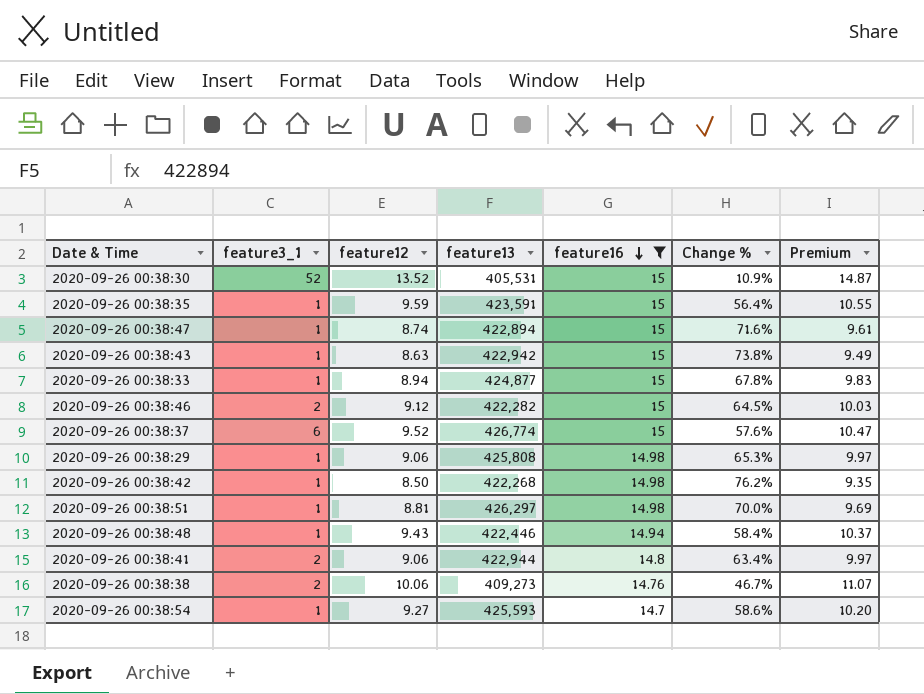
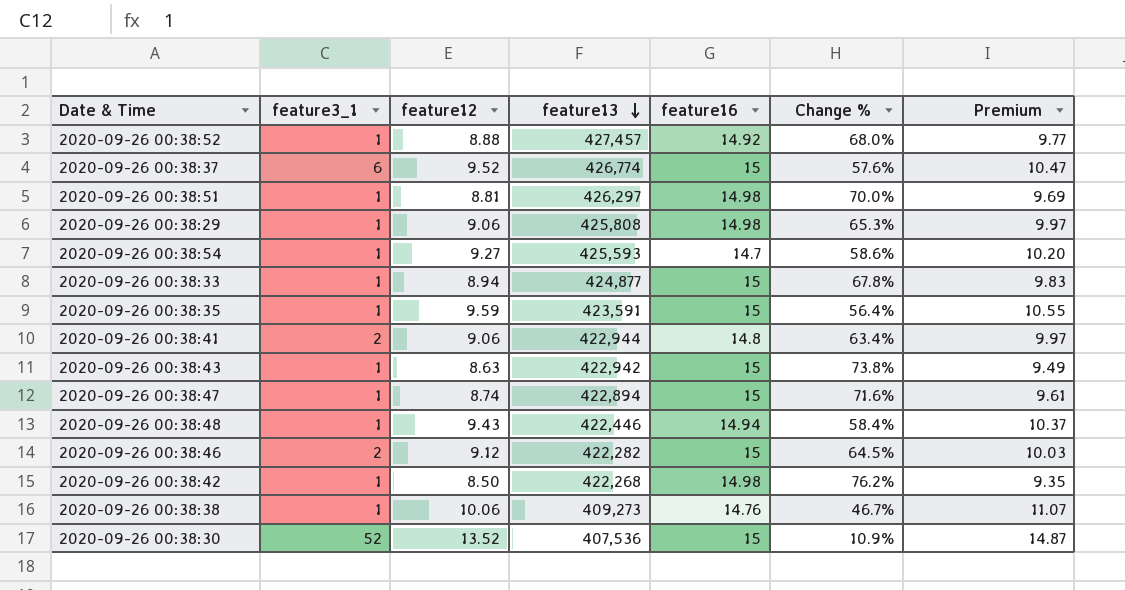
filter: feature16 != 14.92 -> none
row order: feature16 descending -> feature13 descending
2020-09-26 00:38:38 | feature3_1: 2 -> 1
2020-09-26 00:38:30 | feature13: 405,531 -> 407,536

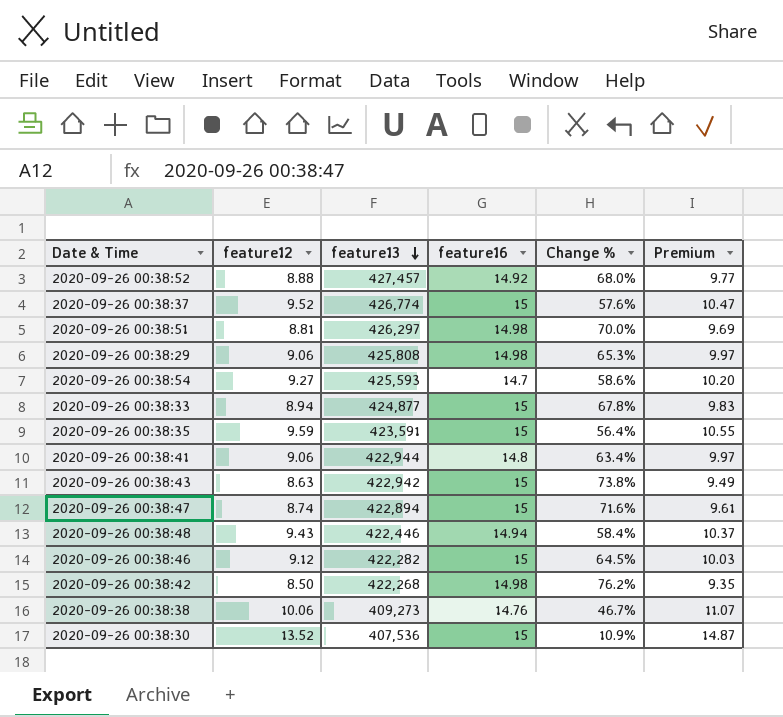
column feature3_1 | position: 2 -> none

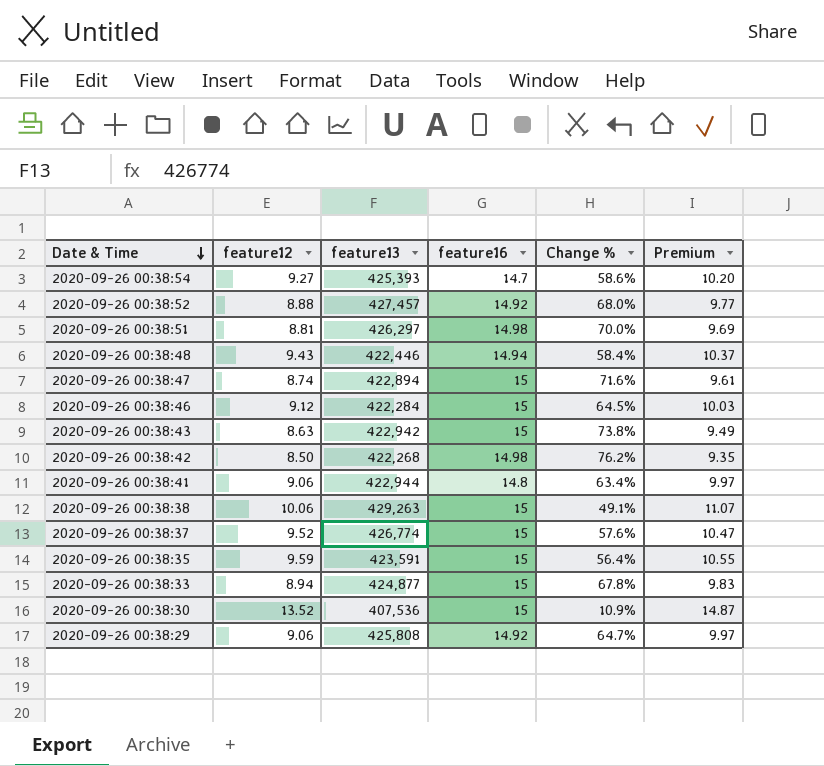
row order: feature13 descending -> Date & Time descending
2020-09-26 00:38:54 | feature13: 425,593 -> 425,393
2020-09-26 00:38:46 | feature13: 422,282 -> 422,284
2020-09-26 00:38:38 | feature13: 409,273 -> 429,263
2020-09-26 00:38:38 | feature16: 14.76 -> 15
2020-09-26 00:38:38 | Change %: 46.7% -> 49.1%
2020-09-26 00:38:29 | feature16: 14.98 -> 14.92
2020-09-26 00:38:29 | Change %: 65.3% -> 64.7%

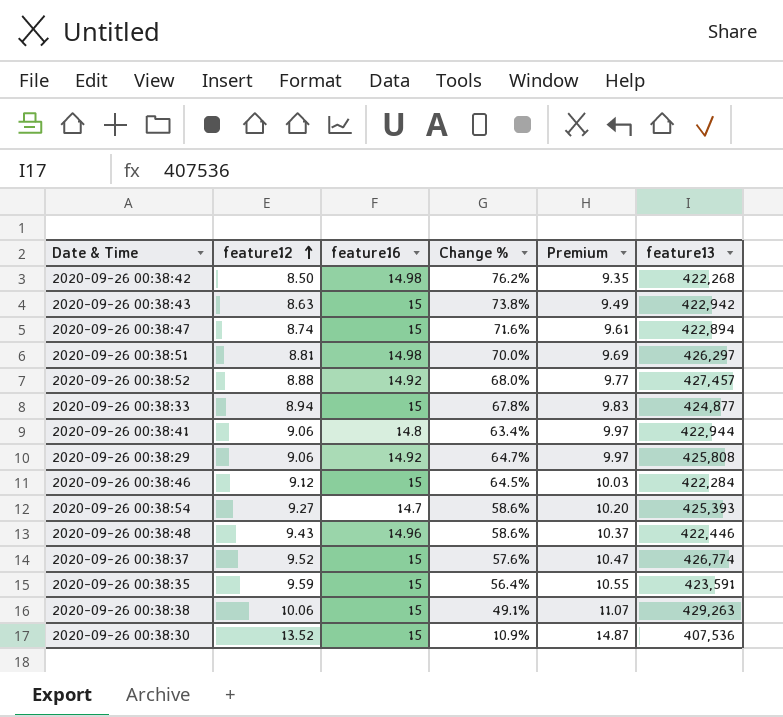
row order: Date & Time descending -> feature12 ascending
column feature13 | position: 3 -> 6
2020-09-26 00:38:48 | feature16: 14.94 -> 14.96
2020-09-26 00:38:48 | Change %: 58.4% -> 58.6%

